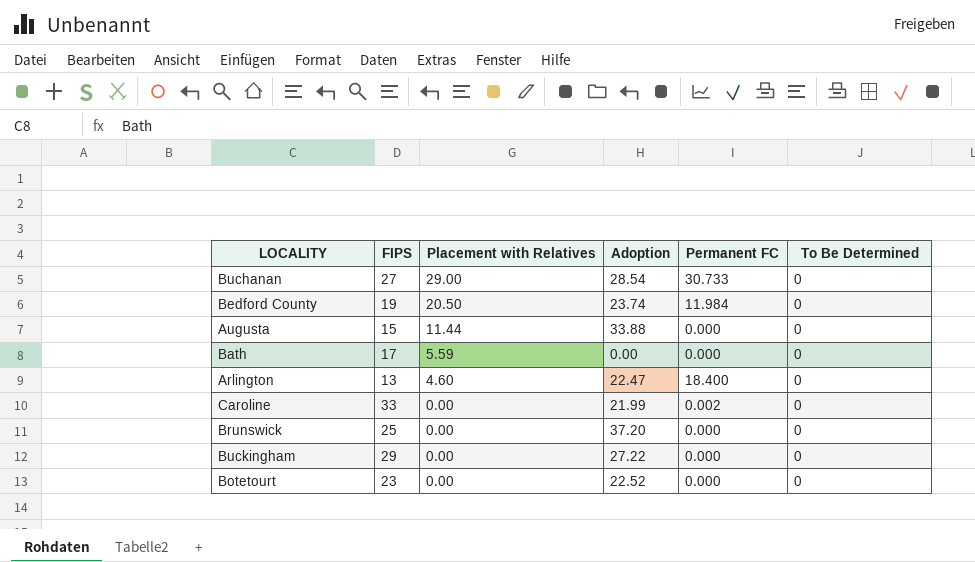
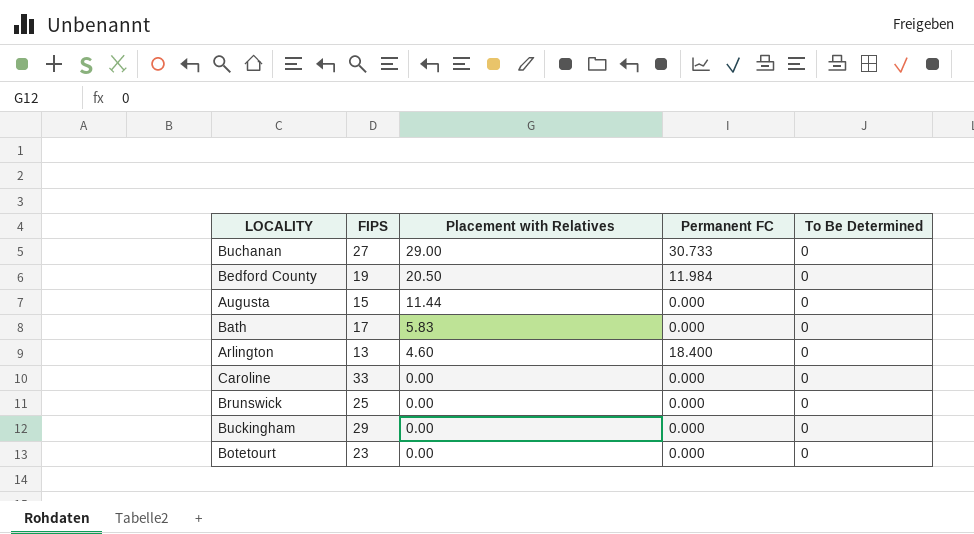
column Adoption | position: 4 -> none
Bath | Placement with Relatives: 5.59 -> 5.83
Caroline | Permanent FC: 0.002 -> 0.000

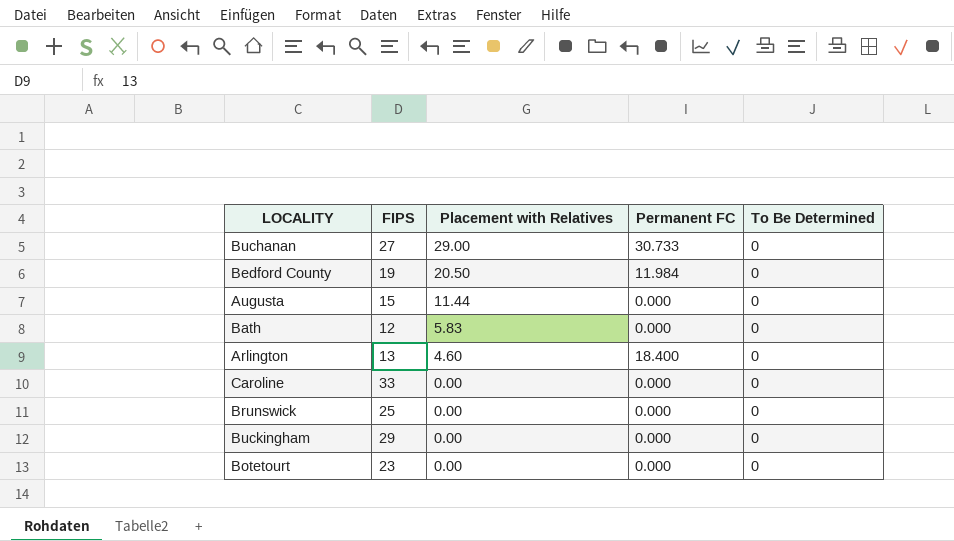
Bath | FIPS: 17 -> 12

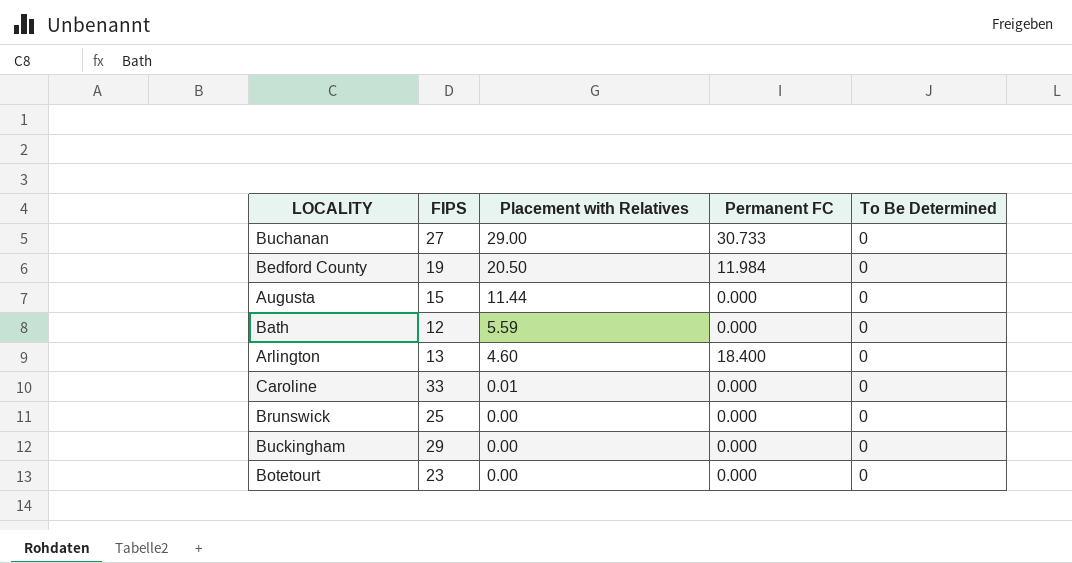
Bath | Placement with Relatives: 5.83 -> 5.59
Caroline | Placement with Relatives: 0.00 -> 0.01

